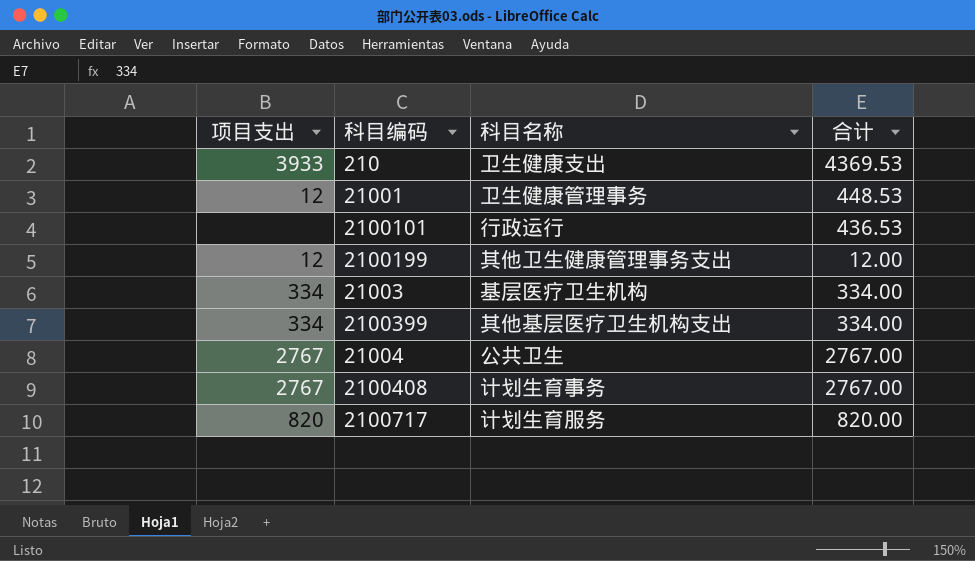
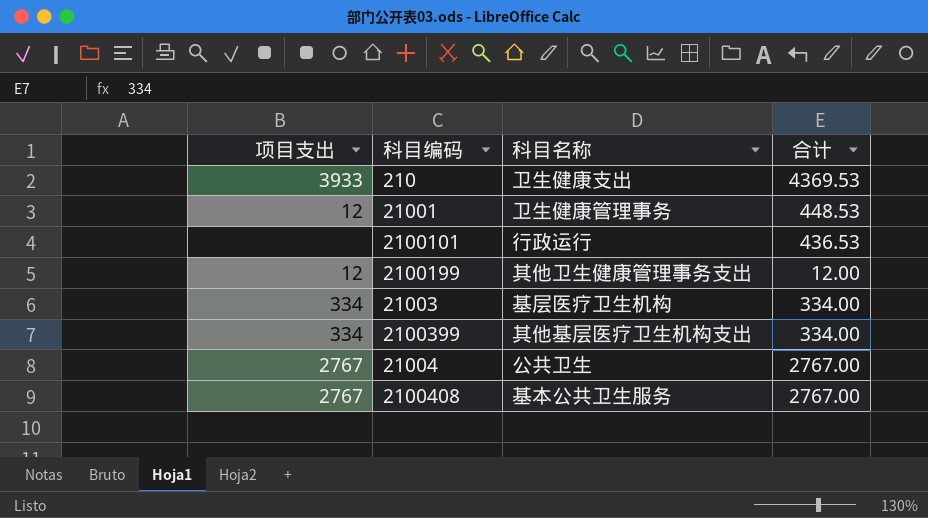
row 2100717: 820 | 计划生育服务 | 820.00 -> none
2100408 | 科目名称: 计划生育事务 -> 基本公共卫生服务

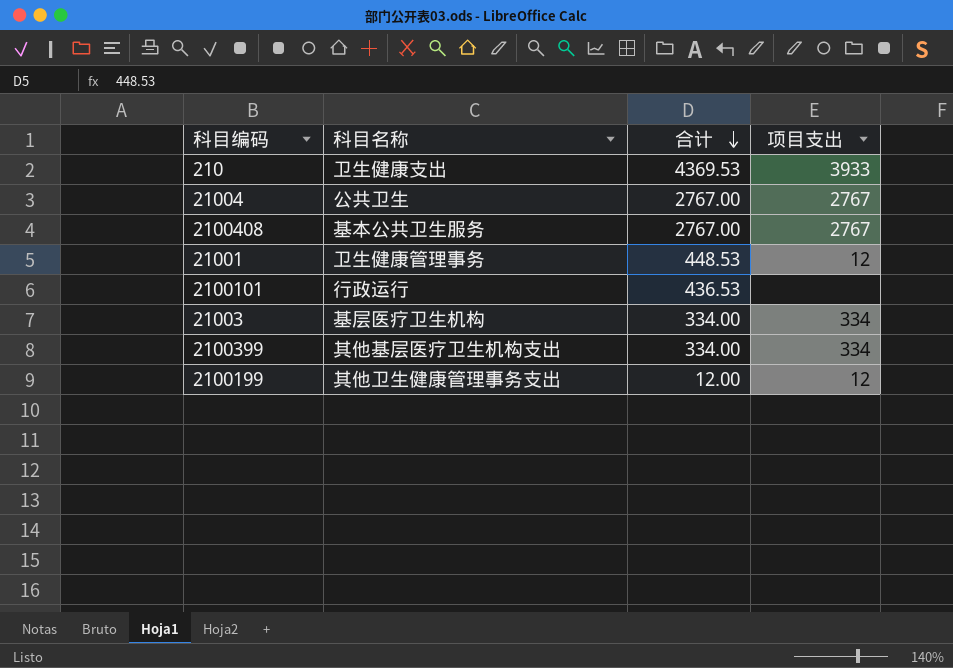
row order: none -> 合计 descending
column 项目支出 | position: 1 -> 4

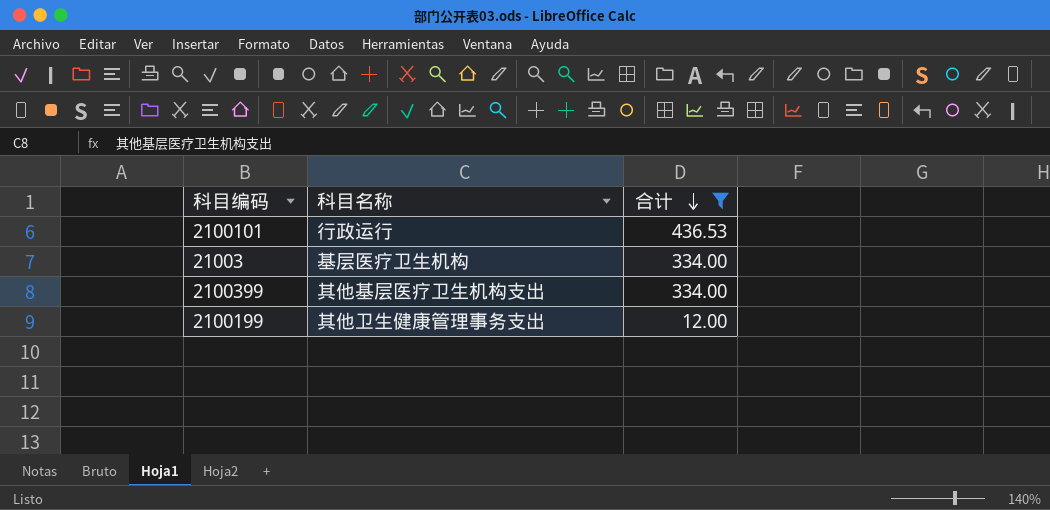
filter: none -> 合计 <= 436.53
column 项目支出 | position: 4 -> none

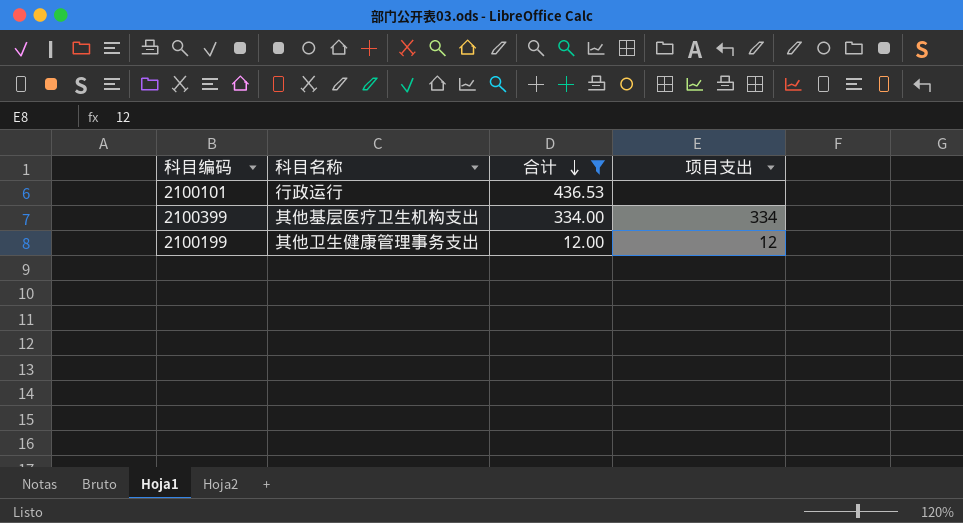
column 项目支出 | position: none -> 4
row 21003: 基层医疗卫生机构 | 334.00 -> none

